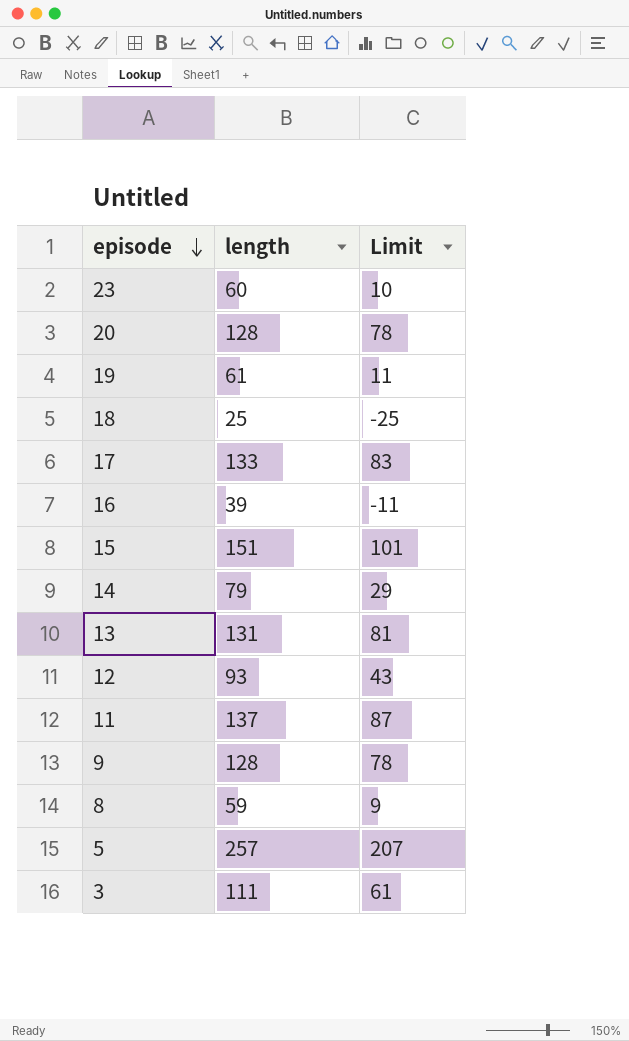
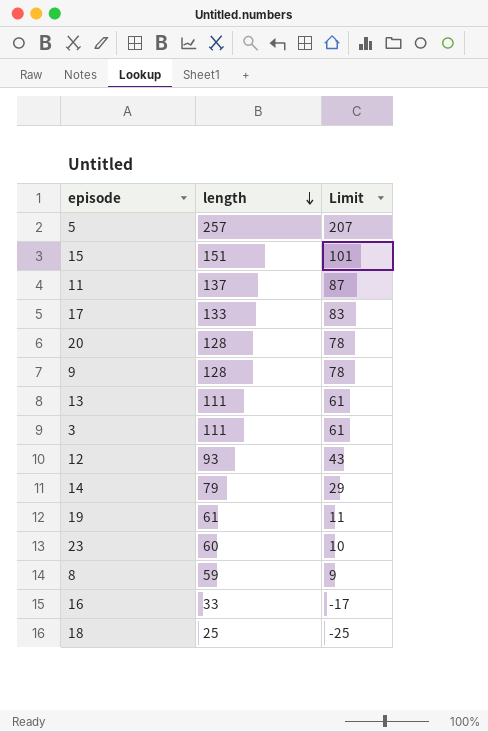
row order: episode descending -> length descending
13 | length: 131 -> 111
13 | Limit: 81 -> 61
16 | length: 39 -> 33
16 | Limit: -11 -> -17

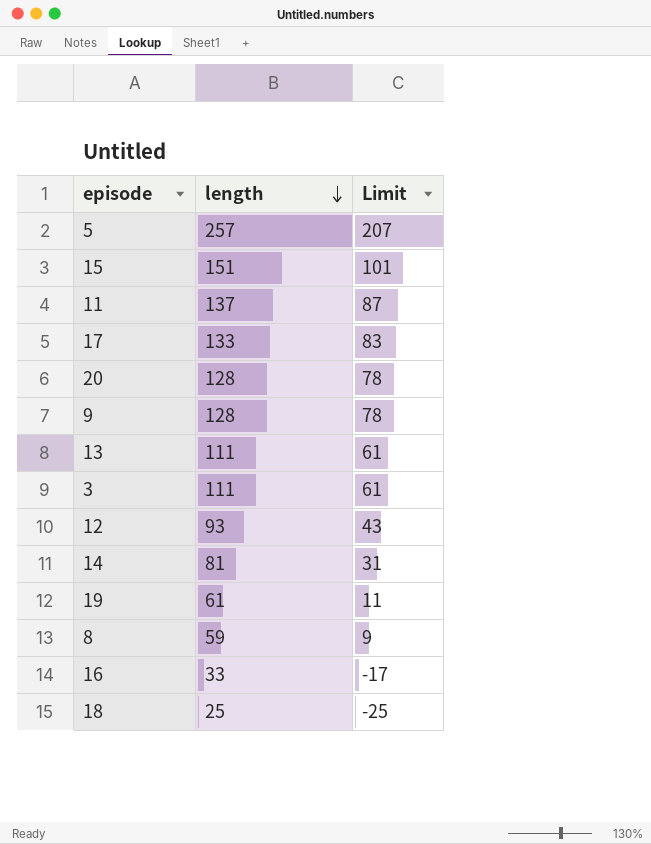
row 23: 60 | 10 -> none
14 | length: 79 -> 81
14 | Limit: 29 -> 31

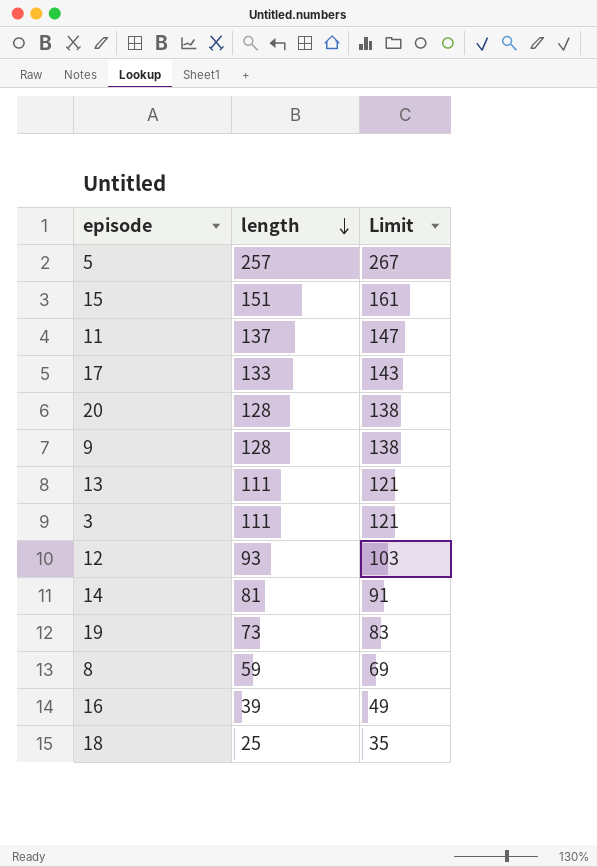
column Limit | formula: [length] - 50 -> [length] + 10
19 | length: 61 -> 73
16 | length: 33 -> 39

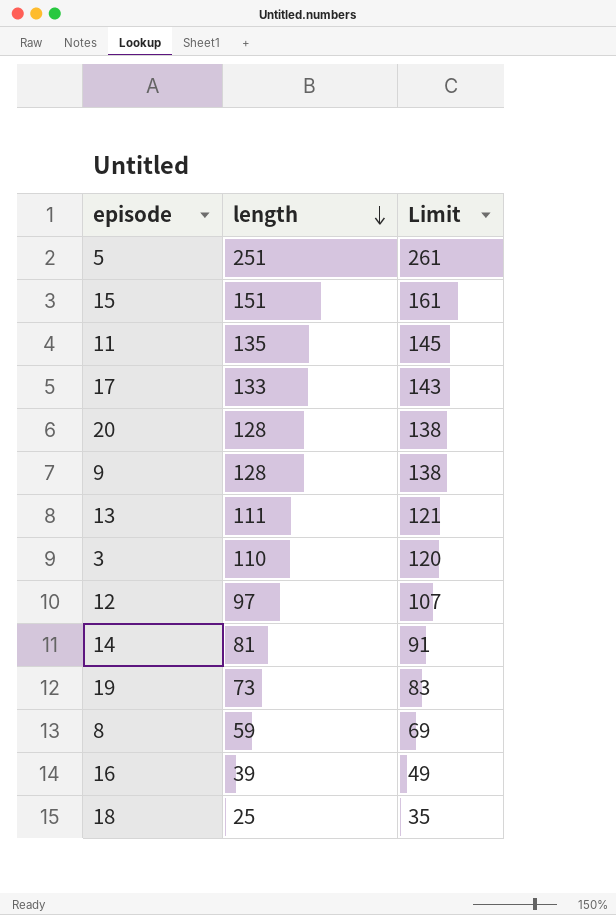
5 | length: 257 -> 251
5 | Limit: 267 -> 261
11 | length: 137 -> 135
11 | Limit: 147 -> 145
3 | length: 111 -> 110
3 | Limit: 121 -> 120
12 | length: 93 -> 97
12 | Limit: 103 -> 107

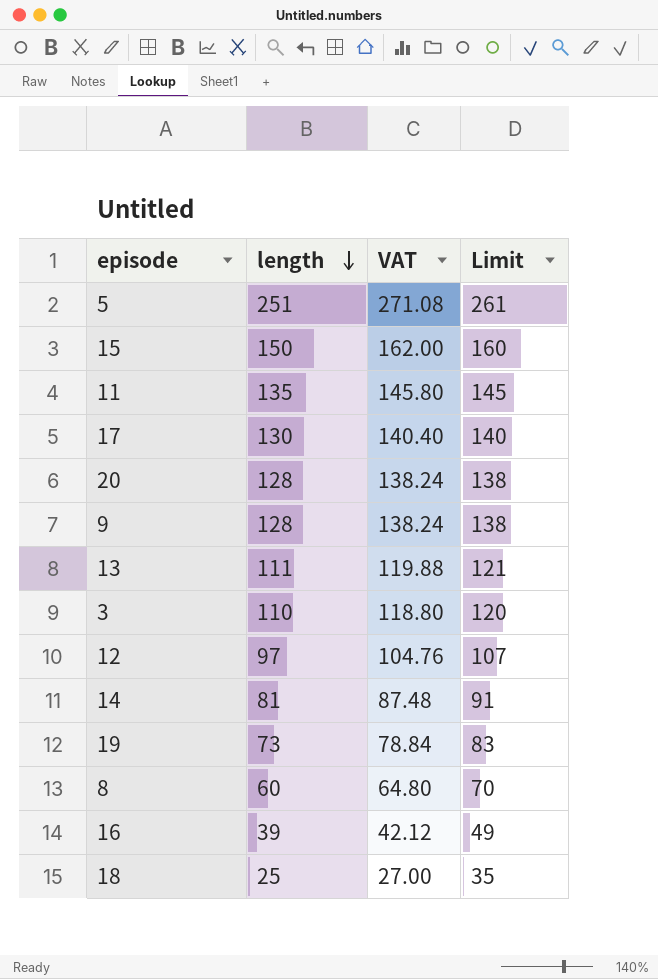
column VAT | formula: none -> [length] * 1.08
15 | length: 151 -> 150
15 | Limit: 161 -> 160
17 | length: 133 -> 130
17 | Limit: 143 -> 140
8 | length: 59 -> 60
8 | Limit: 69 -> 70

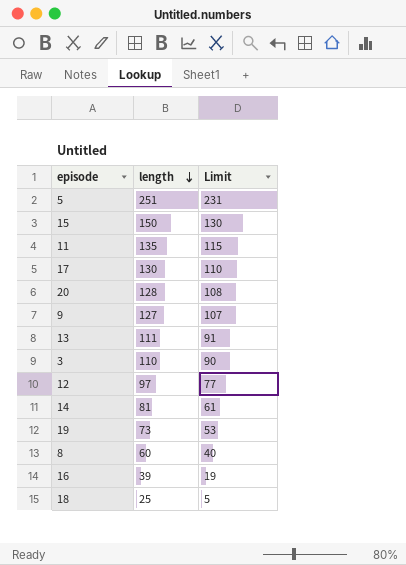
column VAT | formula: [length] * 1.08 -> none
column Limit | formula: [length] + 10 -> [length] - 20
9 | length: 128 -> 127

